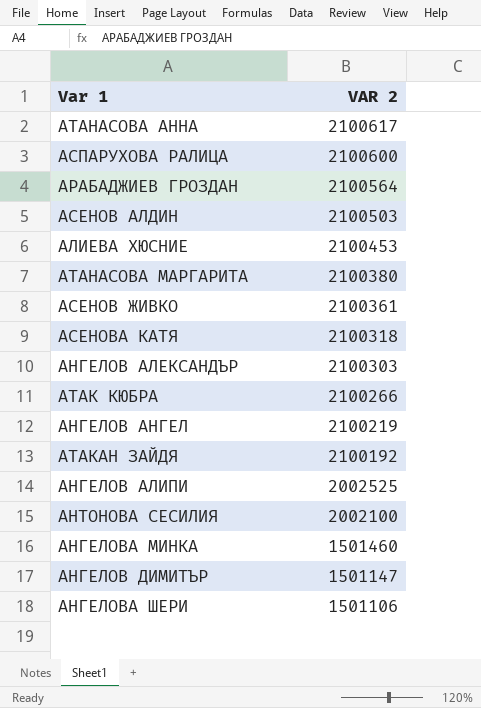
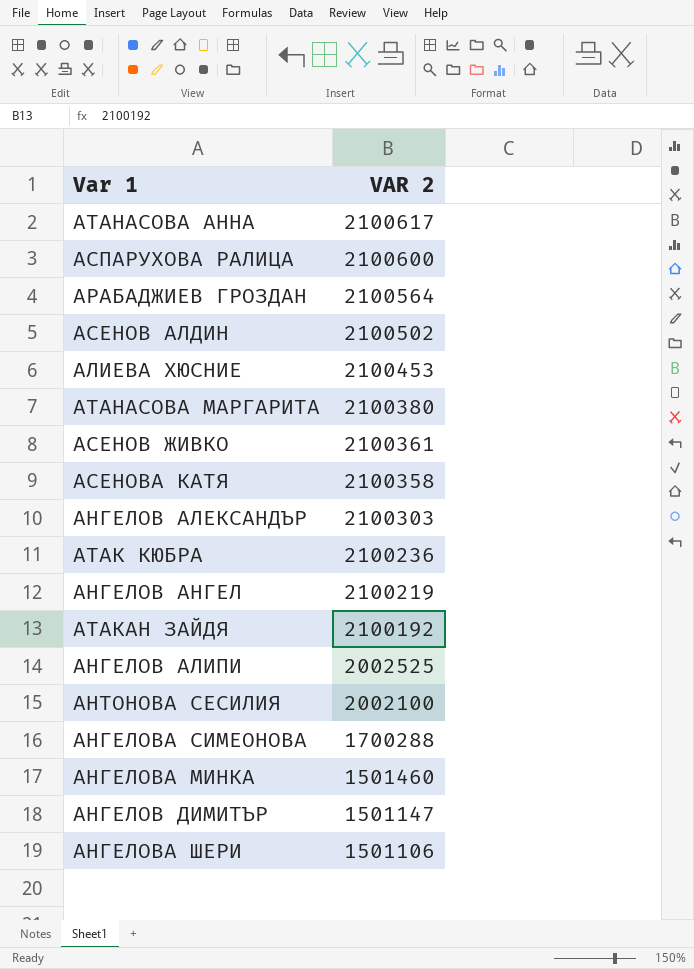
АСЕНОВ АЛДИН | VAR 2: 2100503 -> 2100502
АСЕНОВА КАТЯ | VAR 2: 2100318 -> 2100358
АТАК КЮБРА | VAR 2: 2100266 -> 2100236
row АНГЕЛОВА СИМЕОНОВА: none -> 1700288

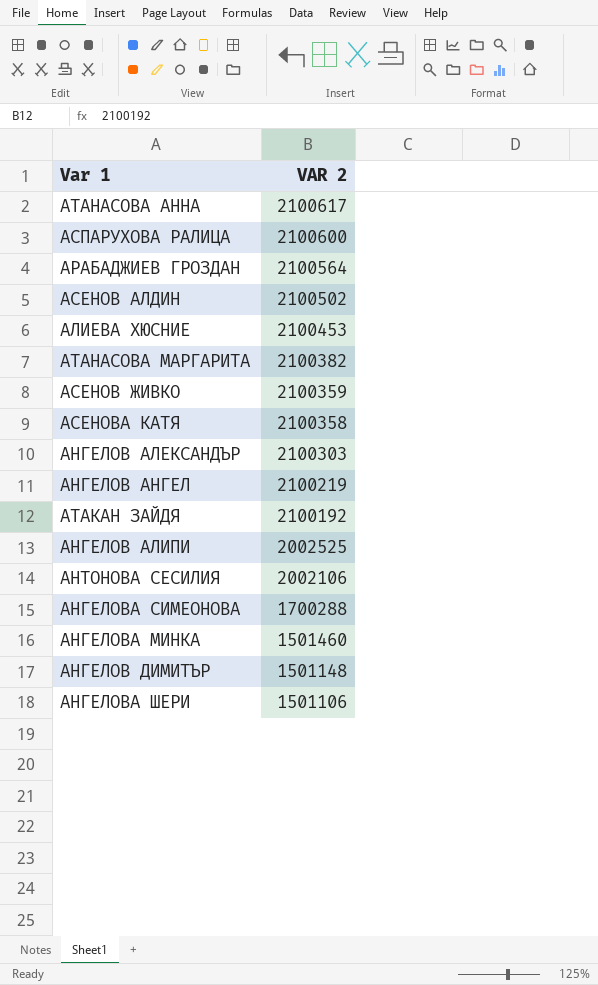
row АТАК КЮБРА: 2100236 -> none
АТАНАСОВА МАРГАРИТА | VAR 2: 2100380 -> 2100382
АСЕНОВ ЖИВКО | VAR 2: 2100361 -> 2100359
АНТОНОВА СЕСИЛИЯ | VAR 2: 2002100 -> 2002106
АНГЕЛОВ ДИМИТЪР | VAR 2: 1501147 -> 1501148

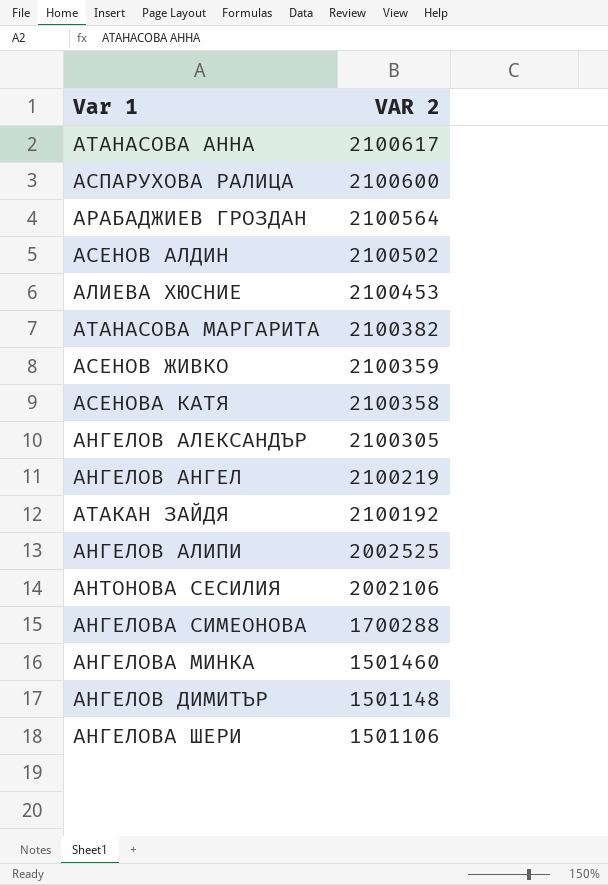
АНГЕЛОВ АЛЕКСАНДЪР | VAR 2: 2100303 -> 2100305

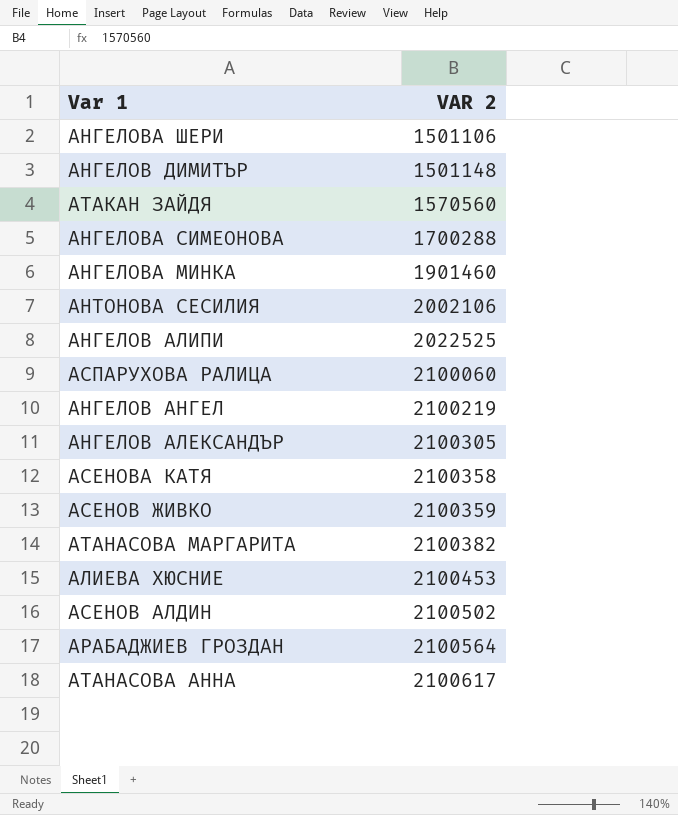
row order: VAR 2 descending -> VAR 2 ascending
АТАКАН ЗАЙДЯ | VAR 2: 2100192 -> 1570560
АНГЕЛОВА МИНКА | VAR 2: 1501460 -> 1901460
АНГЕЛОВ АЛИПИ | VAR 2: 2002525 -> 2022525
АСПАРУХОВА РАЛИЦА | VAR 2: 2100600 -> 2100060

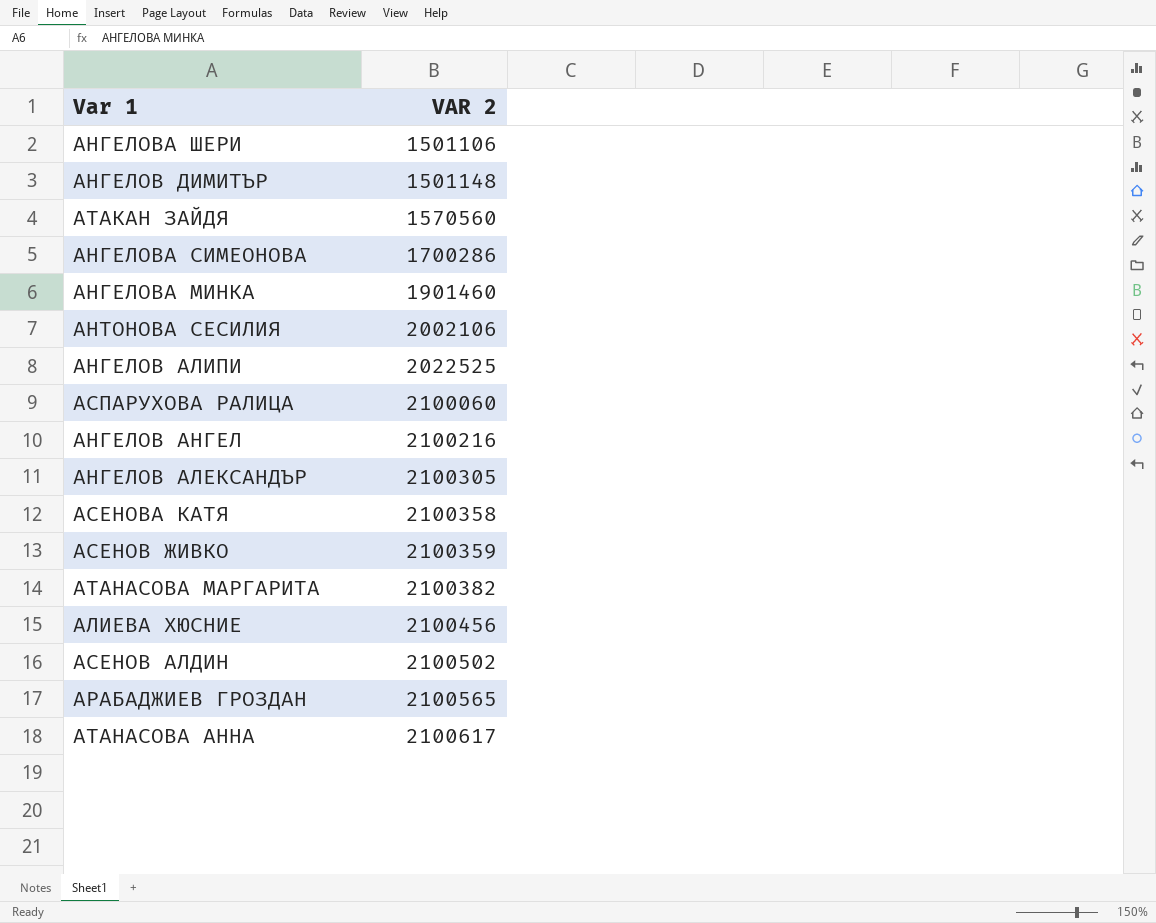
АНГЕЛОВА СИМЕОНОВА | VAR 2: 1700288 -> 1700286
АНГЕЛОВ АНГЕЛ | VAR 2: 2100219 -> 2100216
АЛИЕВА ХЮСНИЕ | VAR 2: 2100453 -> 2100456
АРАБАДЖИЕВ ГРОЗДАН | VAR 2: 2100564 -> 2100565

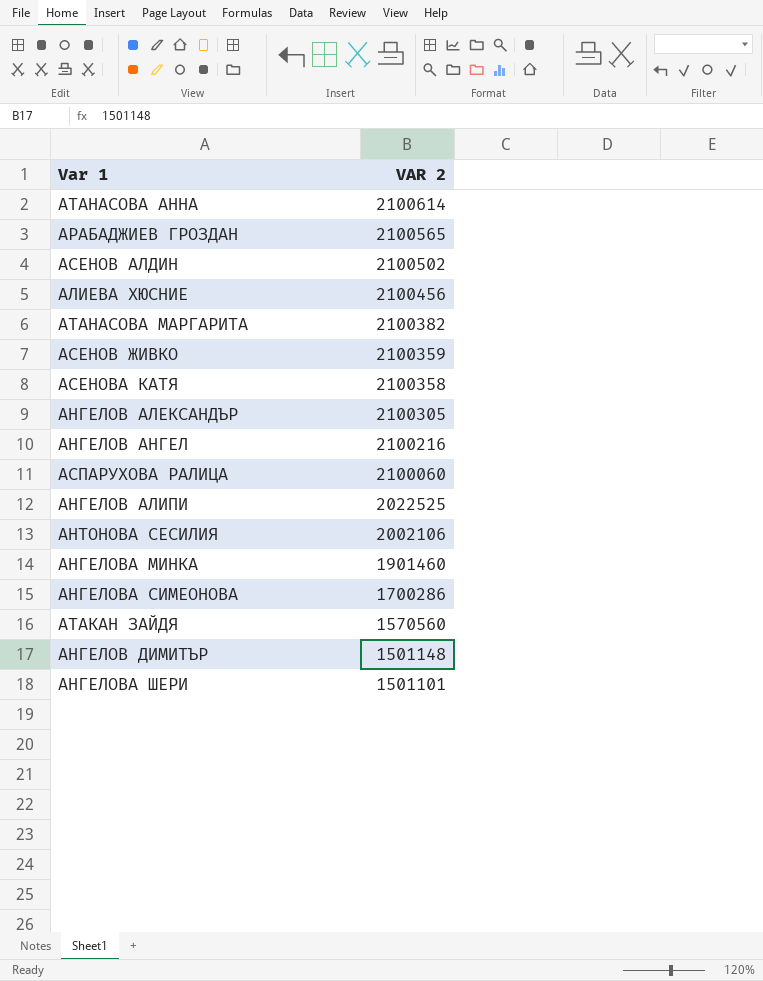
row order: VAR 2 ascending -> VAR 2 descending
АТАНАСОВА АННА | VAR 2: 2100617 -> 2100614
АНГЕЛОВА ШЕРИ | VAR 2: 1501106 -> 1501101

